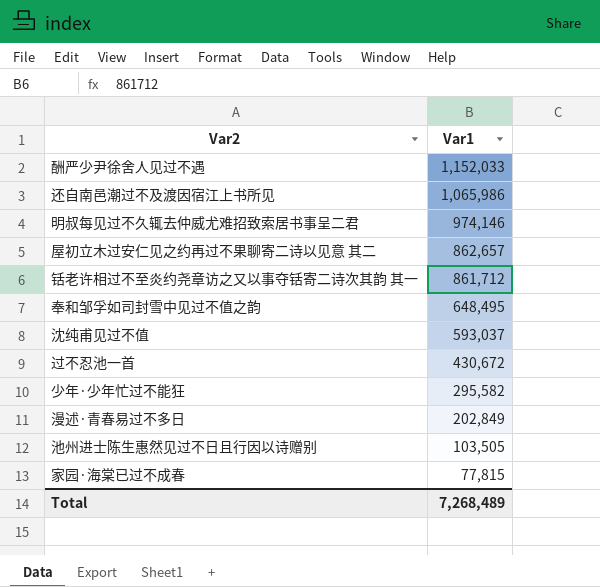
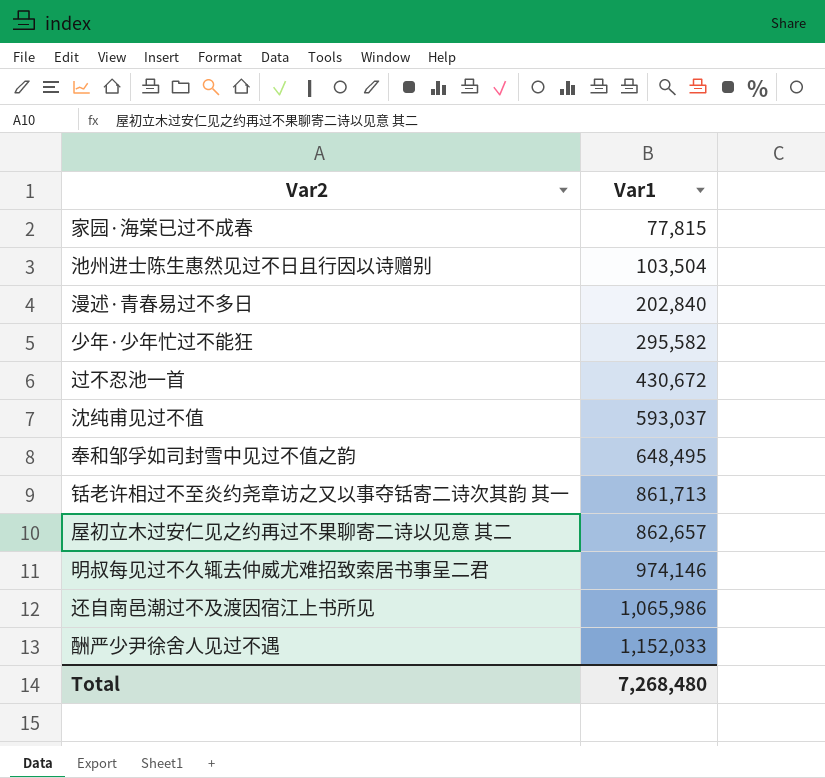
row order: Var1 descending -> Var1 ascending
池州进士陈生惠然见过不日且行因以诗赠别 | Var1: 103,505 -> 103,504
漫述·青春易过不多日 | Var1: 202,849 -> 202,840
铦老许相过不至炎约尧章访之又以事夺铦寄二诗次其韵 其一 | Var1: 861,712 -> 861,713
Total | Var1: 7,268,489 -> 7,268,480

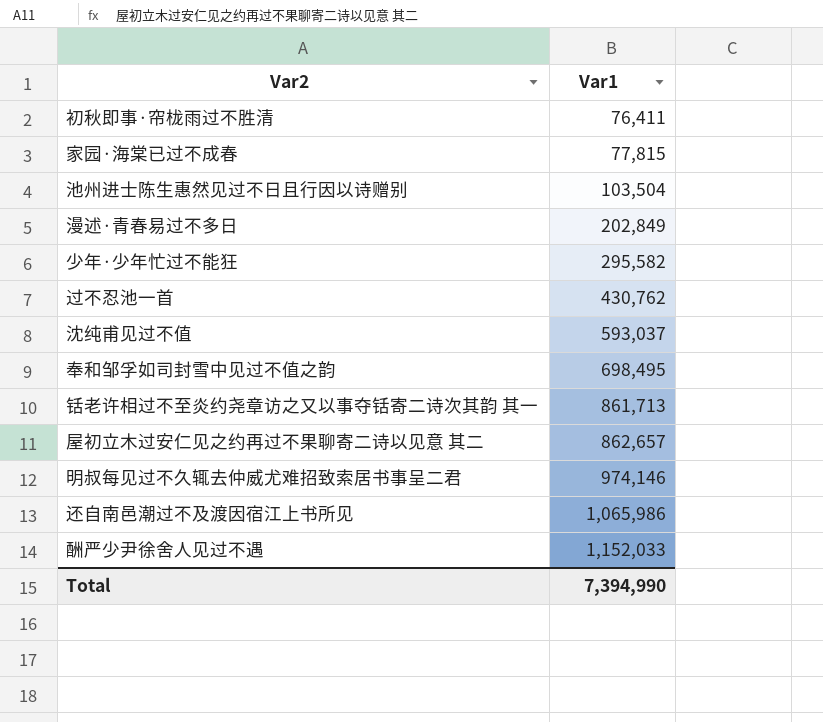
row 初秋即事·帘栊雨过不胜清: none -> 76,411
漫述·青春易过不多日 | Var1: 202,840 -> 202,849
过不忍池一首 | Var1: 430,672 -> 430,762
奉和邹孚如司封雪中见过不值之韵 | Var1: 648,495 -> 698,495
Total | Var1: 7,268,480 -> 7,394,990

